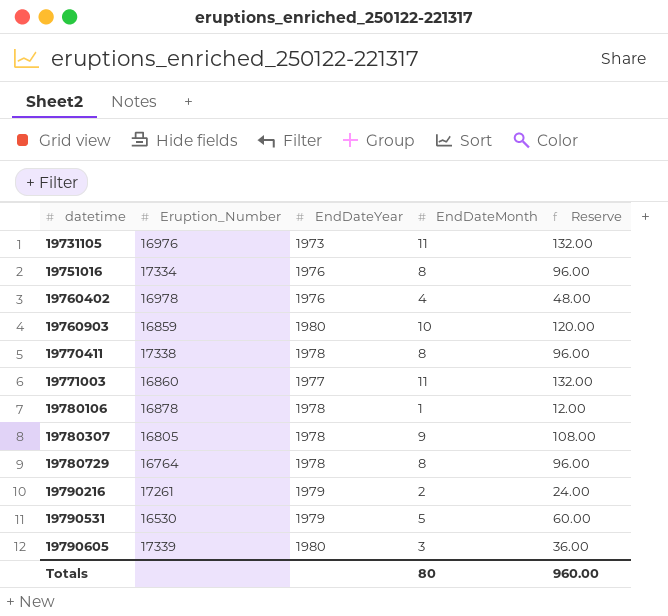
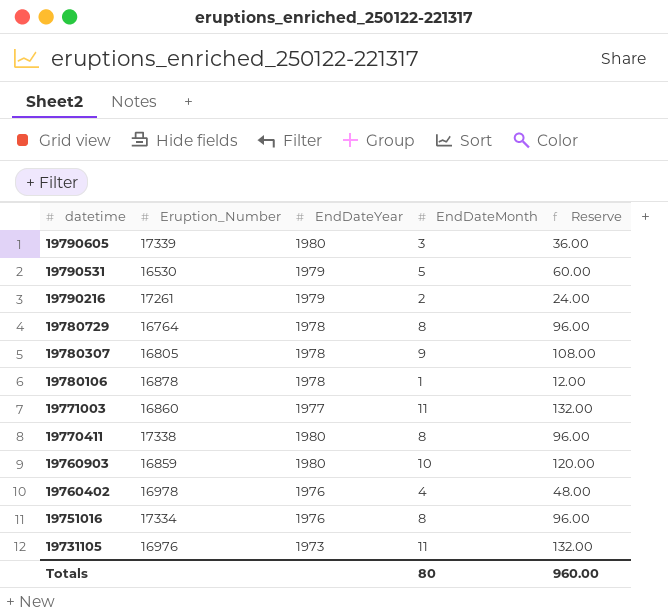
row order: datetime ascending -> datetime descending
19770411 | EndDateYear: 1978 -> 1980

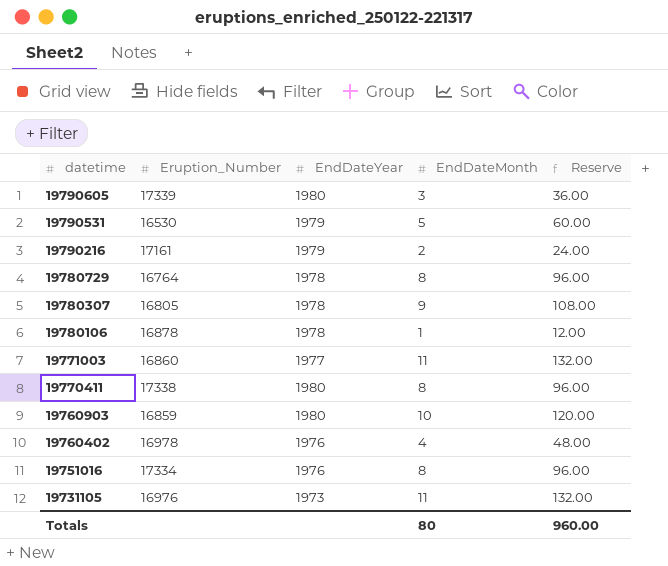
19790216 | Eruption_Number: 17261 -> 17161

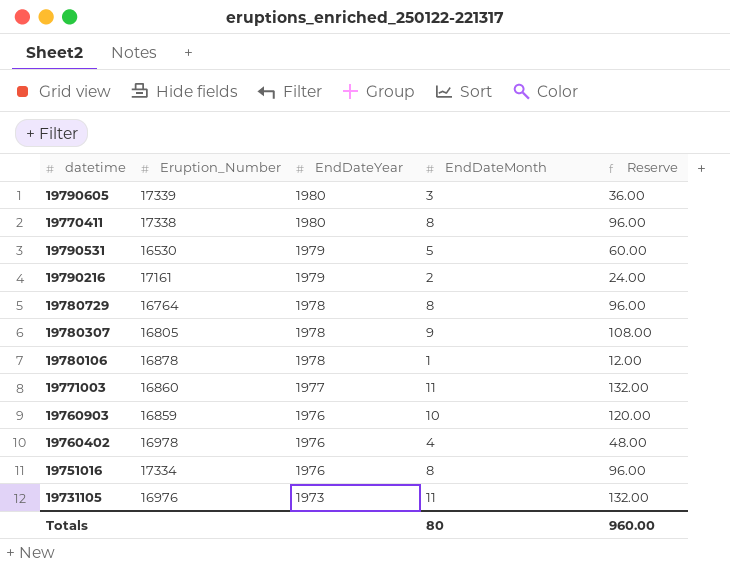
row order: datetime descending -> EndDateYear descending
19760903 | EndDateYear: 1980 -> 1976

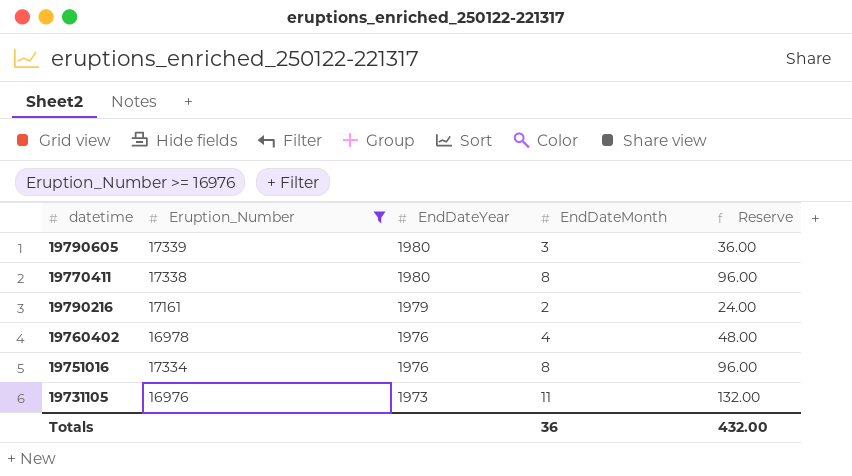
filter: none -> Eruption_Number >= 16976
Totals | EndDateMonth: 80 -> 36
Totals | Reserve: 960.00 -> 432.00

